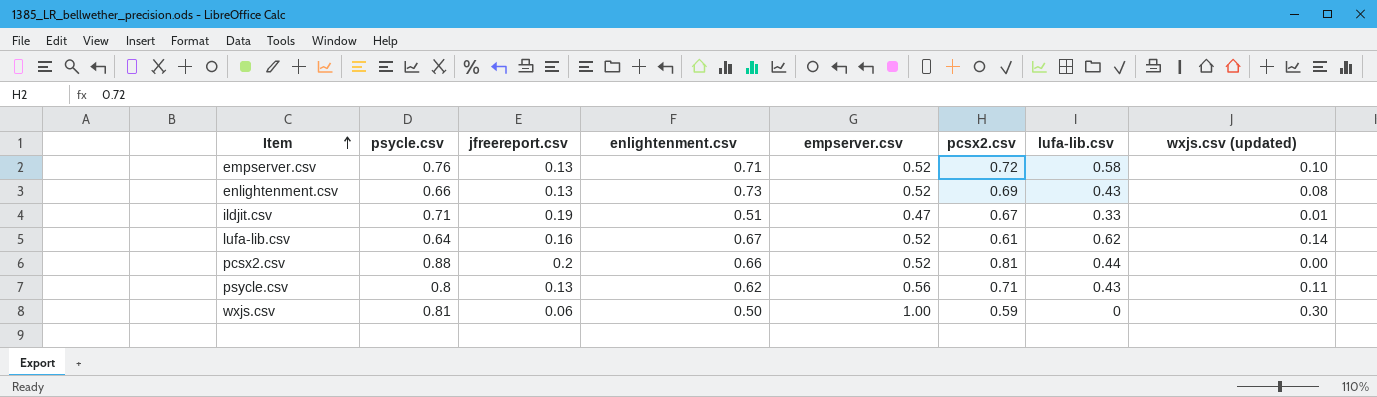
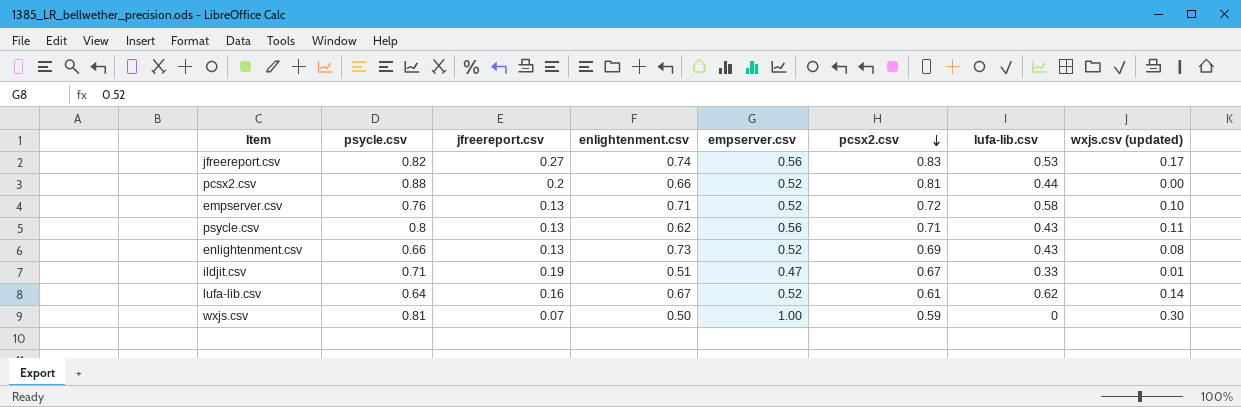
row order: Item ascending -> pcsx2.csv descending
row jfreereport.csv: none -> 0.82 | 0.27 | 0.74 | 0.56 | 0.83 | 0.53 | 0.17
wxjs.csv | jfreereport.csv: 0.06 -> 0.07

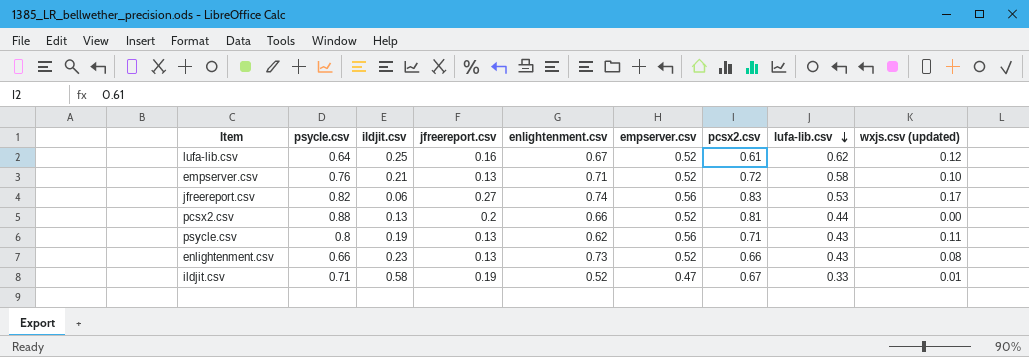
row order: pcsx2.csv descending -> lufa-lib.csv descending
column ildjit.csv | position: none -> 3
row wxjs.csv: 0.81 | 0.07 | 0.50 | 1.00 | 0.59 | 0 | 0.30 -> none
lufa-lib.csv | wxjs.csv (updated): 0.14 -> 0.12
enlightenment.csv | pcsx2.csv: 0.69 -> 0.66
ildjit.csv | enlightenment.csv: 0.51 -> 0.52

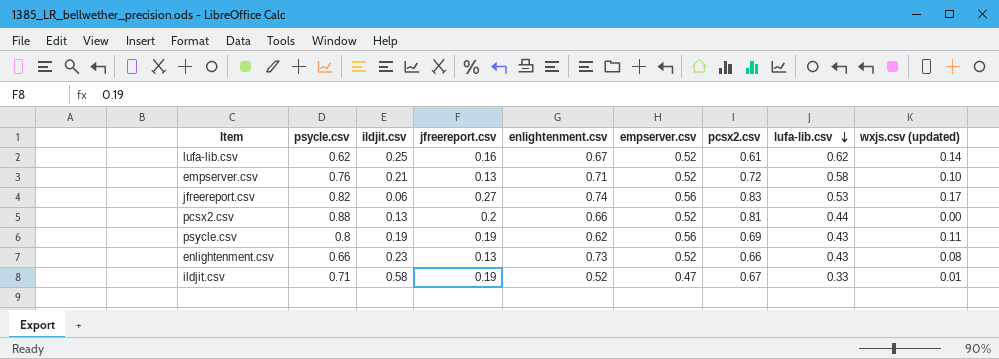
lufa-lib.csv | psycle.csv: 0.64 -> 0.62
lufa-lib.csv | wxjs.csv (updated): 0.12 -> 0.14
psycle.csv | jfreereport.csv: 0.13 -> 0.19
psycle.csv | pcsx2.csv: 0.71 -> 0.69

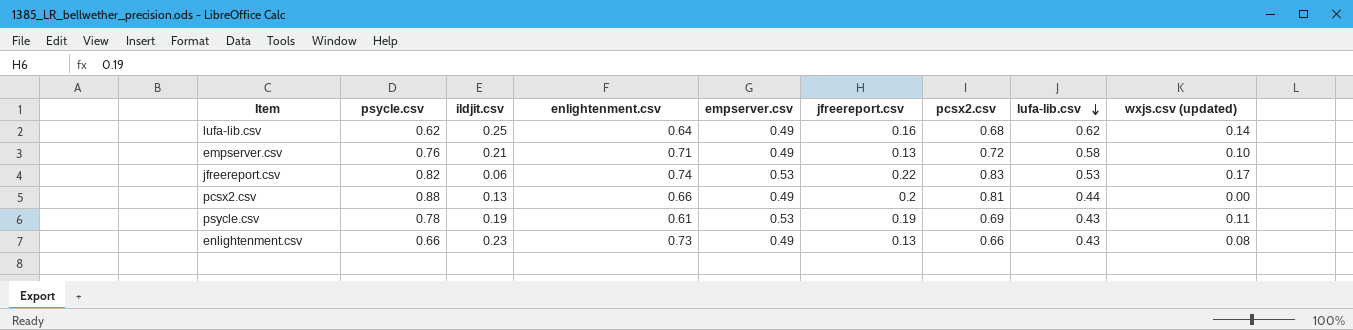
column jfreereport.csv | position: 4 -> 6
row ildjit.csv: 0.71 | 0.58 | 0.19 | 0.52 | 0.47 | 0.67 | 0.33 | 0.01 -> none
lufa-lib.csv | enlightenment.csv: 0.67 -> 0.64
lufa-lib.csv | empserver.csv: 0.52 -> 0.49
lufa-lib.csv | pcsx2.csv: 0.61 -> 0.68
empserver.csv | empserver.csv: 0.52 -> 0.49
jfreereport.csv | empserver.csv: 0.56 -> 0.53
jfreereport.csv | jfreereport.csv: 0.27 -> 0.22
pcsx2.csv | empserver.csv: 0.52 -> 0.49
psycle.csv | psycle.csv: 0.8 -> 0.78
psycle.csv | enlightenment.csv: 0.62 -> 0.61
psycle.csv | empserver.csv: 0.56 -> 0.53
enlightenment.csv | empserver.csv: 0.52 -> 0.49

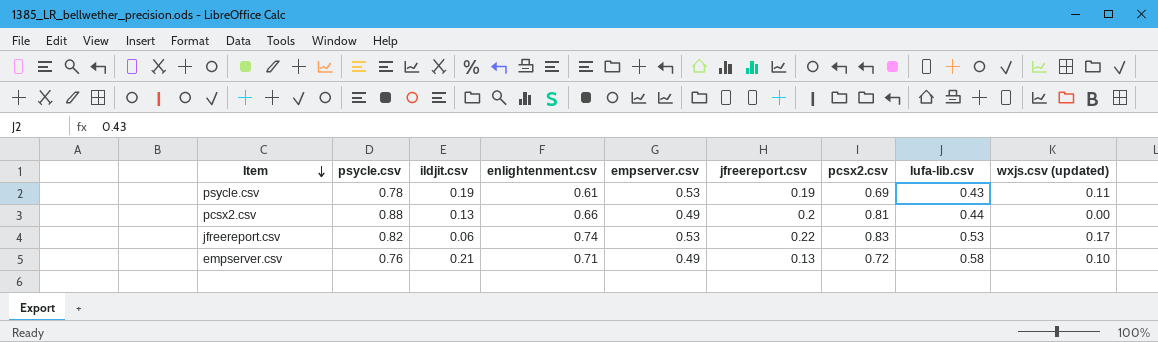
row order: lufa-lib.csv descending -> Item descending
row lufa-lib.csv: 0.62 | 0.25 | 0.64 | 0.49 | 0.16 | 0.68 | 0.62 | 0.14 -> none
row enlightenment.csv: 0.66 | 0.23 | 0.73 | 0.49 | 0.13 | 0.66 | 0.43 | 0.08 -> none

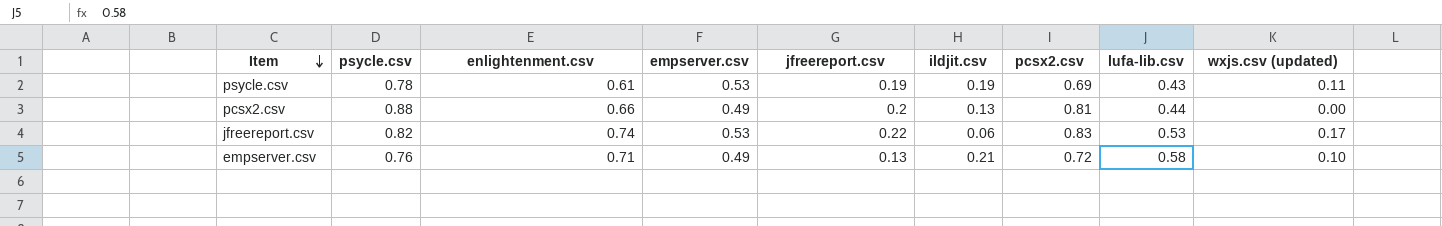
column ildjit.csv | position: 3 -> 6

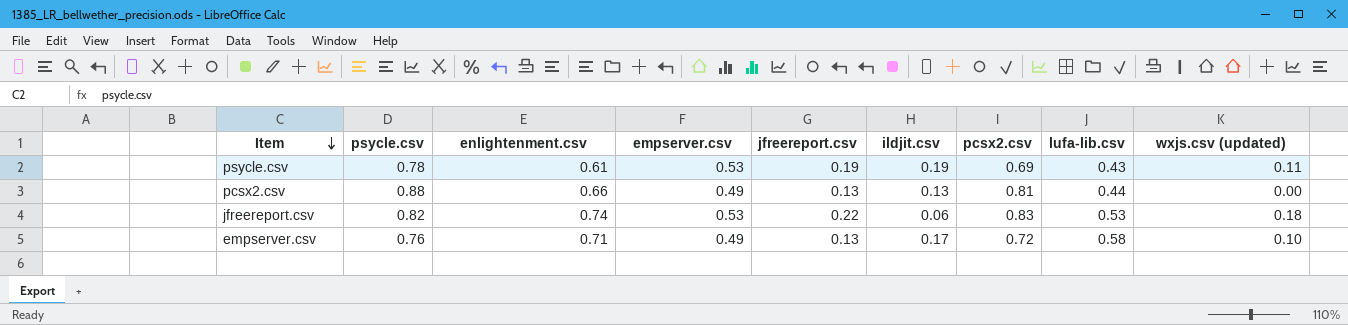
pcsx2.csv | jfreereport.csv: 0.2 -> 0.13
jfreereport.csv | wxjs.csv (updated): 0.17 -> 0.18
empserver.csv | ildjit.csv: 0.21 -> 0.17

